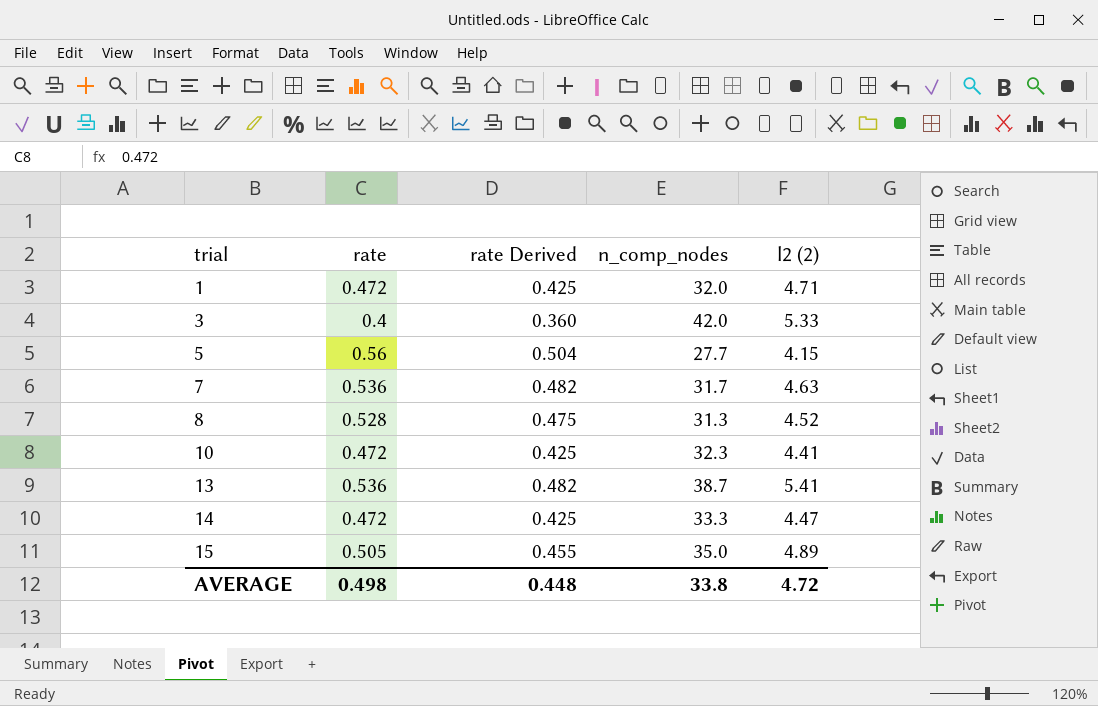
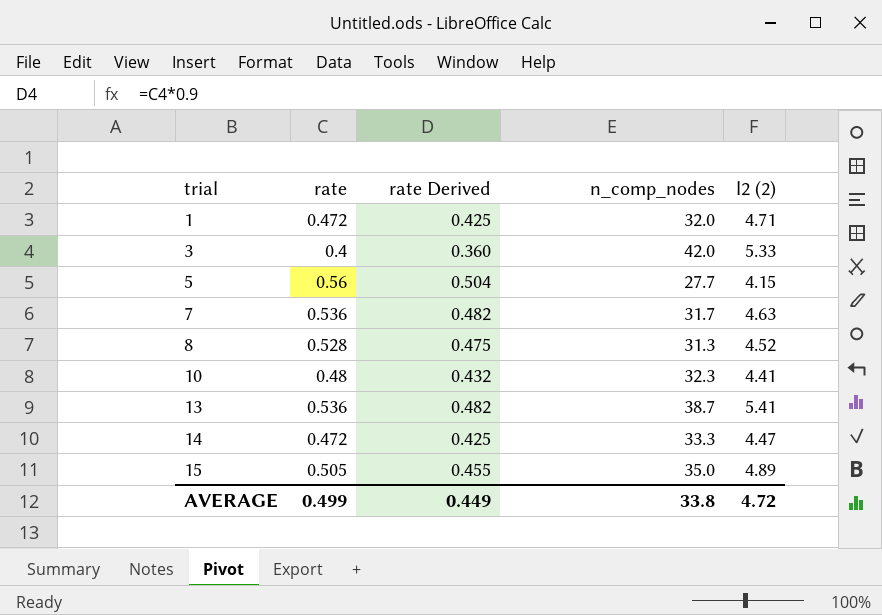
10 | rate: 0.472 -> 0.48
10 | rate Derived: 0.425 -> 0.432
AVERAGE | rate: 0.498 -> 0.499
AVERAGE | rate Derived: 0.448 -> 0.449

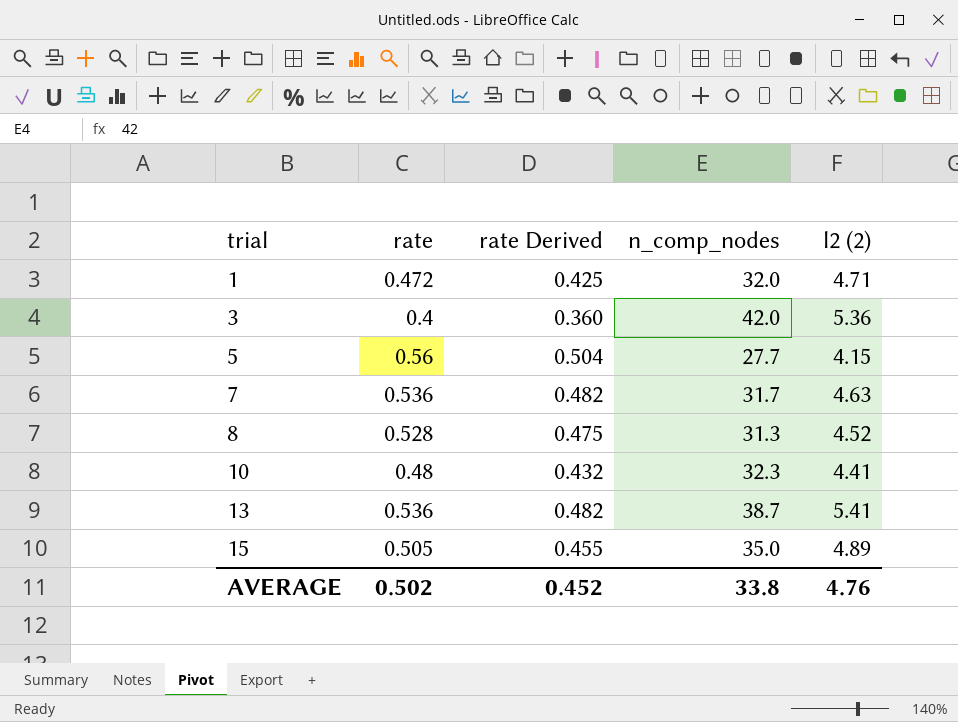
row 14: 0.472 | 0.425 | 33.3 | 4.47 -> none
3 | l2 (2): 5.33 -> 5.36
AVERAGE | rate: 0.499 -> 0.502
AVERAGE | rate Derived: 0.449 -> 0.452
AVERAGE | l2 (2): 4.72 -> 4.76

